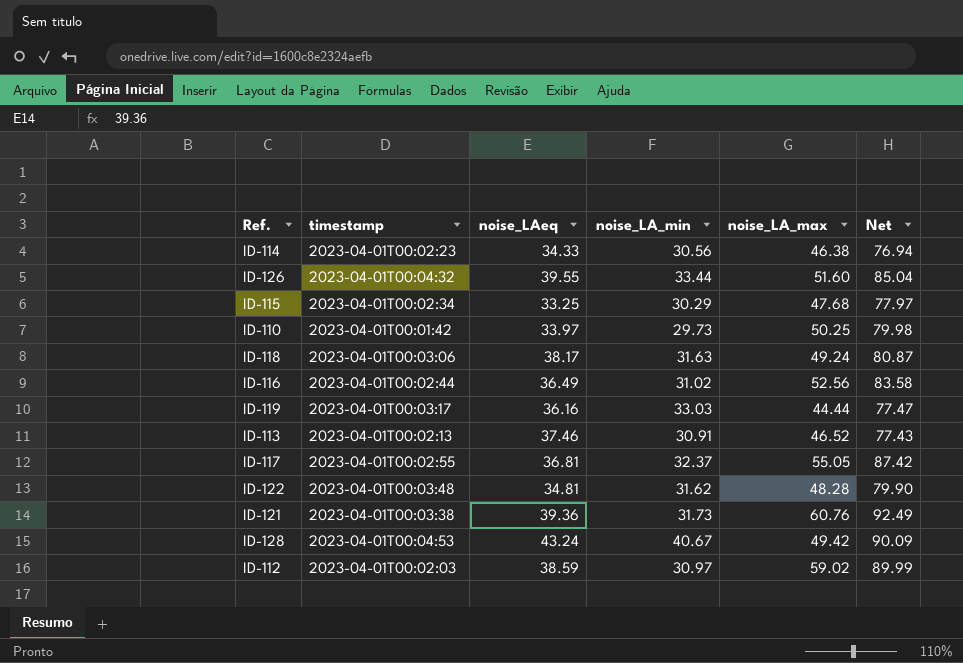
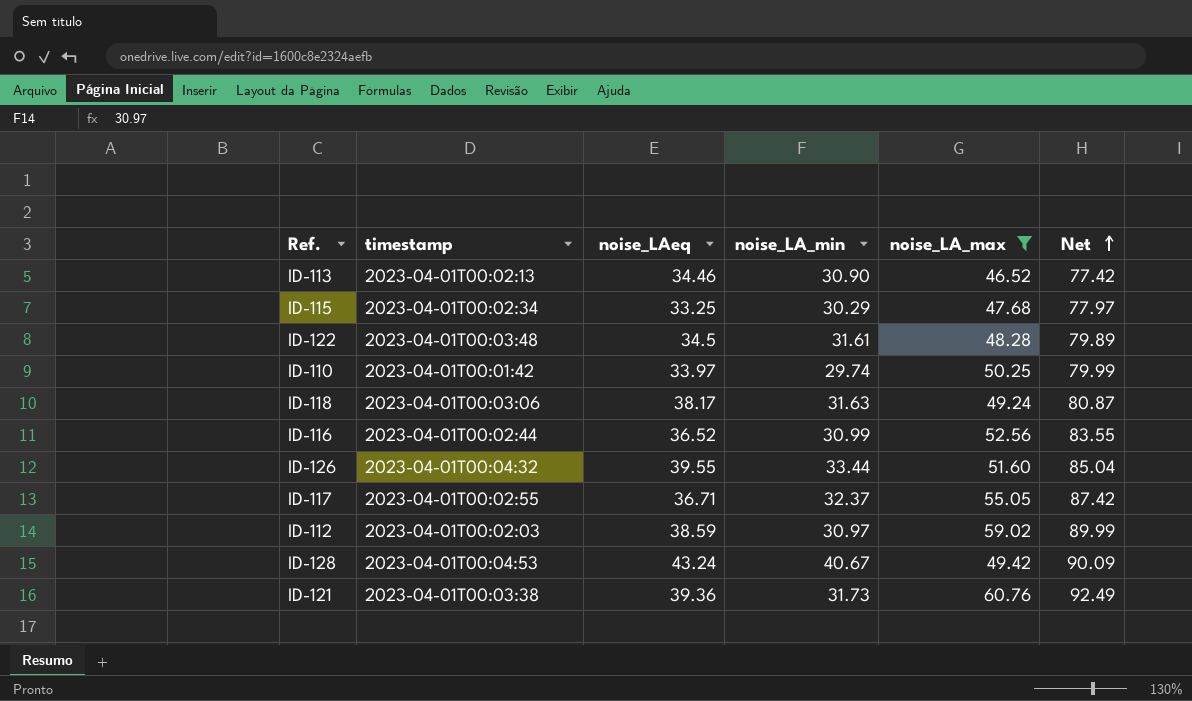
filter: none -> noise_LA_max >= 46.52
row order: none -> Net ascending
ID-113 | noise_LAeq: 37.46 -> 34.46
ID-113 | noise_LA_min: 30.91 -> 30.90
ID-113 | Net: 77.43 -> 77.42
ID-122 | noise_LAeq: 34.81 -> 34.5
ID-122 | noise_LA_min: 31.62 -> 31.61
ID-122 | Net: 79.90 -> 79.89
ID-110 | noise_LA_min: 29.73 -> 29.74
ID-110 | Net: 79.98 -> 79.99
ID-116 | noise_LAeq: 36.49 -> 36.52
ID-116 | noise_LA_min: 31.02 -> 30.99
ID-116 | Net: 83.58 -> 83.55
ID-117 | noise_LAeq: 36.81 -> 36.71

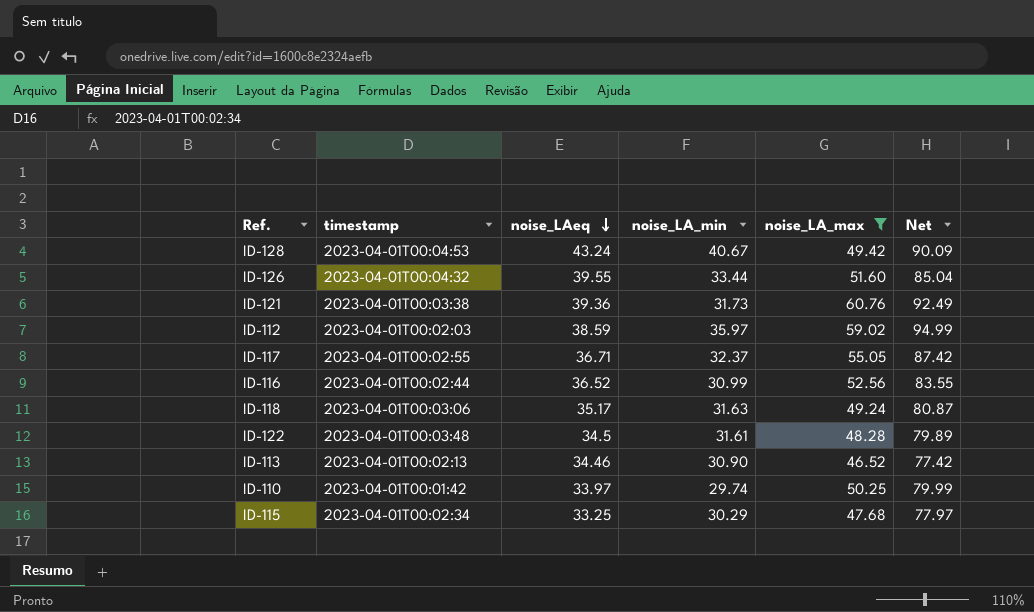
row order: Net ascending -> noise_LAeq descending
ID-112 | noise_LA_min: 30.97 -> 35.97
ID-112 | Net: 89.99 -> 94.99
ID-118 | noise_LAeq: 38.17 -> 35.17

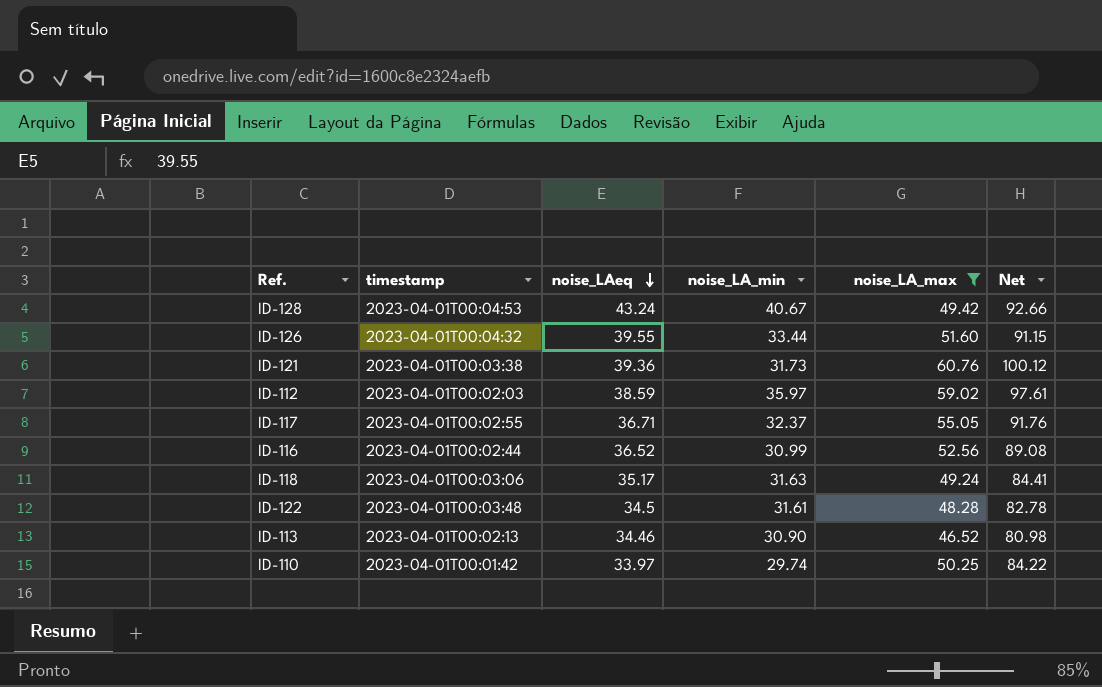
column Net | formula: [noise_LA_min] + [noise_LA_max] -> [noise_LAeq] + [noise_LA_max]
row ID-115: 2023-04-01T00:02:34 | 33.25 | 30.29 | 47.68 | 77.97 -> none

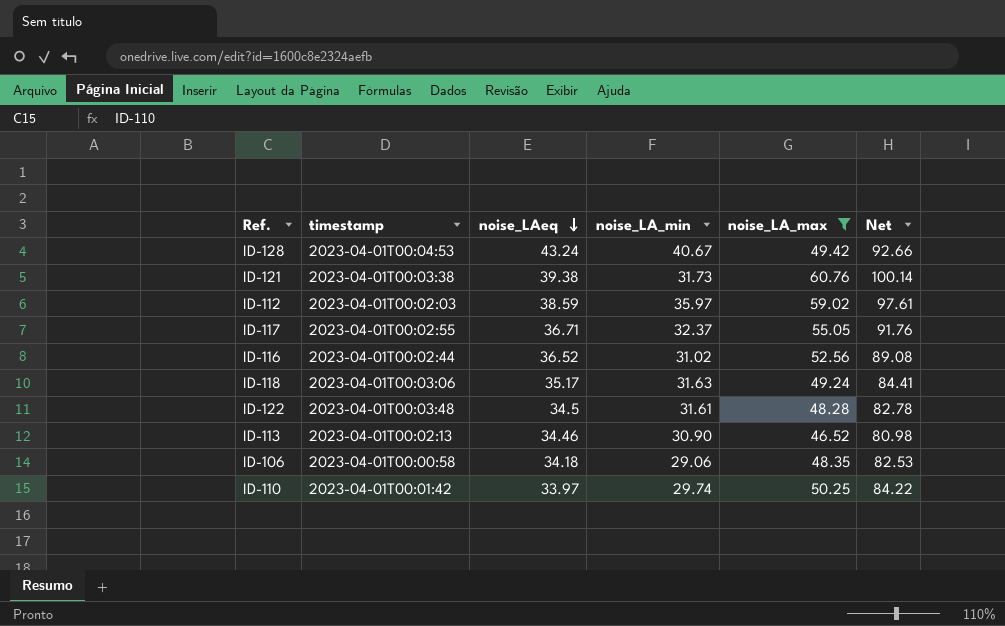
row ID-126: 2023-04-01T00:04:32 | 39.55 | 33.44 | 51.60 | 91.15 -> none
ID-121 | noise_LAeq: 39.36 -> 39.38
ID-121 | Net: 100.12 -> 100.14
ID-116 | noise_LA_min: 30.99 -> 31.02
row ID-106: none -> 2023-04-01T00:00:58 | 34.18 | 29.06 | 48.35 | 82.53

